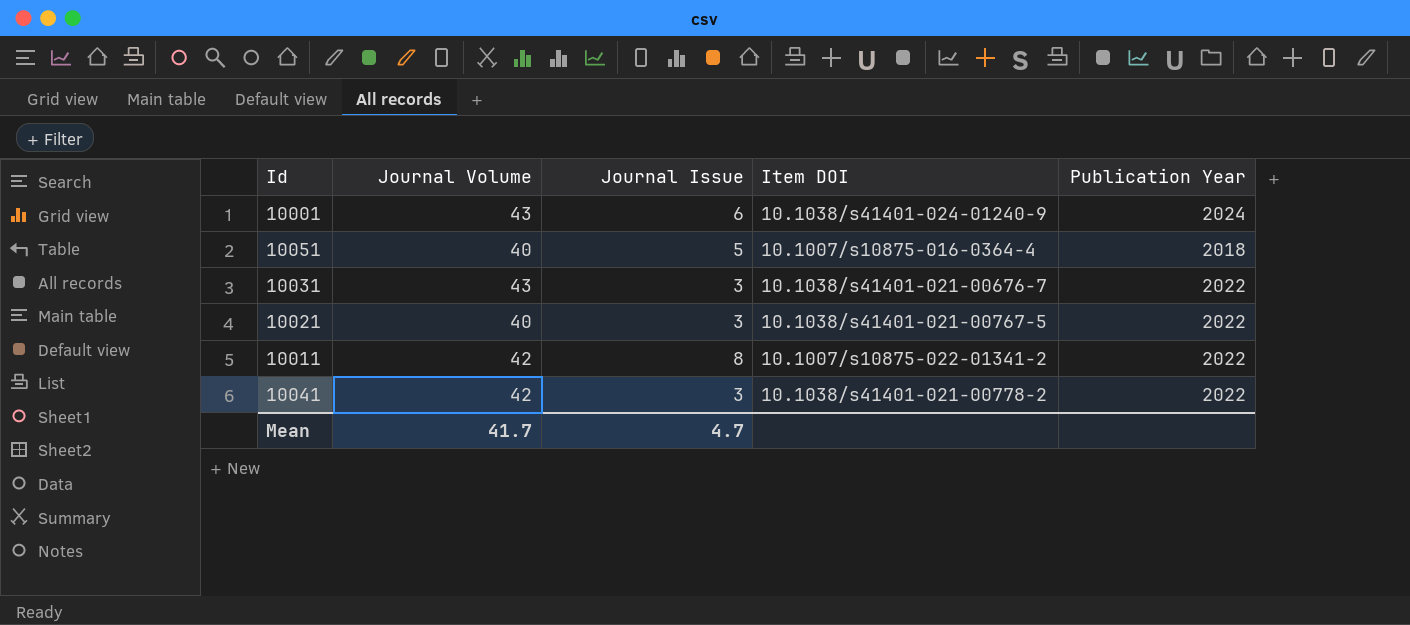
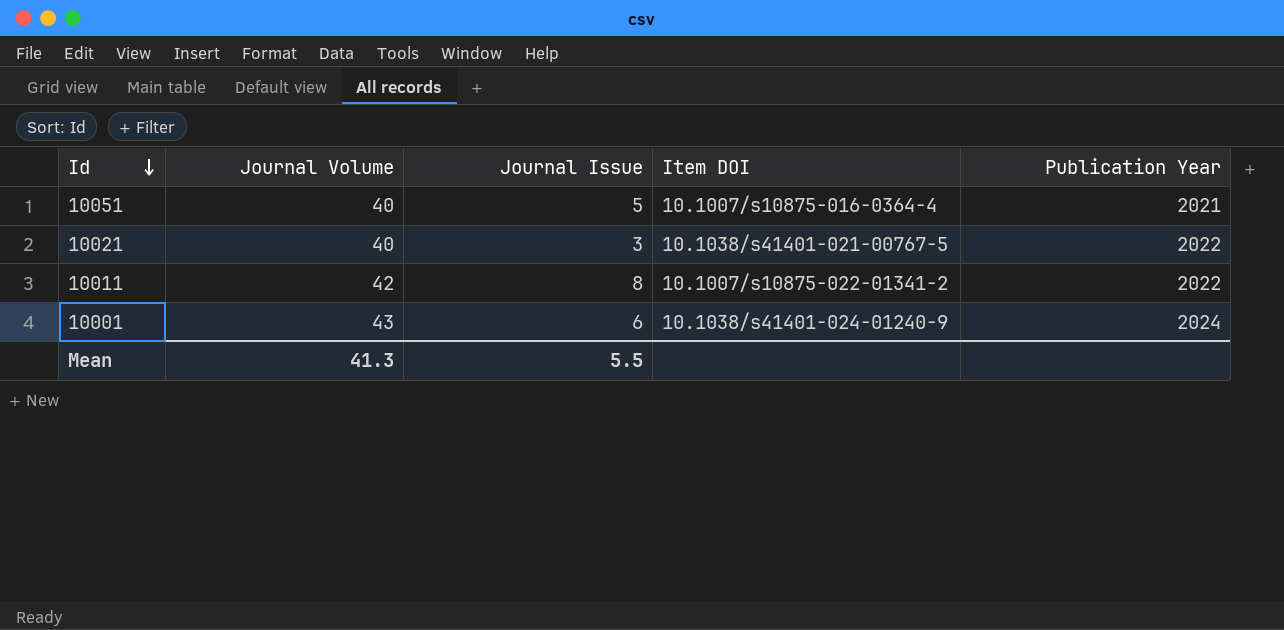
row order: none -> Id descending
row 10031: 43 | 3 | 10.1038/s41401-021-00676-7 | 2022 -> none
row 10041: 42 | 3 | 10.1038/s41401-021-00778-2 | 2022 -> none
10051 | Publication Year: 2018 -> 2021
Mean | Journal Volume: 41.7 -> 41.3
Mean | Journal Issue: 4.7 -> 5.5

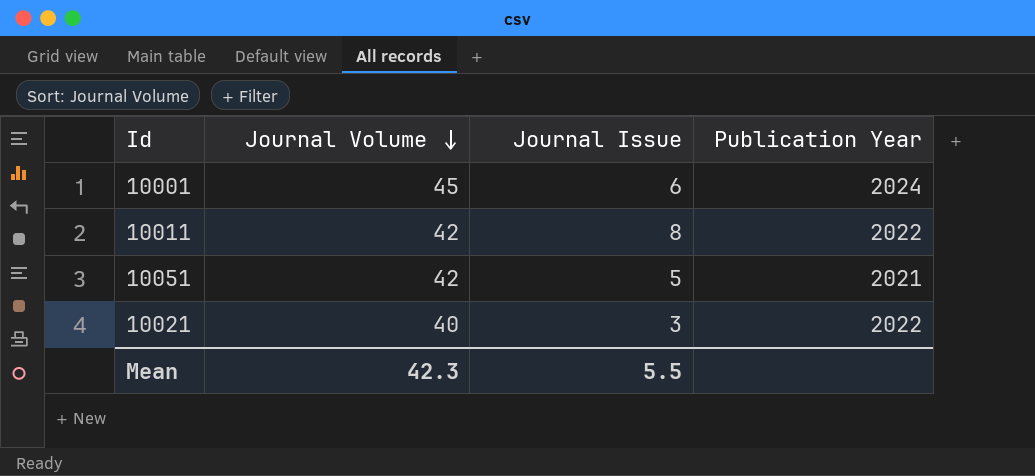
row order: Id descending -> Journal Volume descending
column Item DOI | position: 4 -> none
10001 | Journal Volume: 43 -> 45
10051 | Journal Volume: 40 -> 42
Mean | Journal Volume: 41.3 -> 42.3

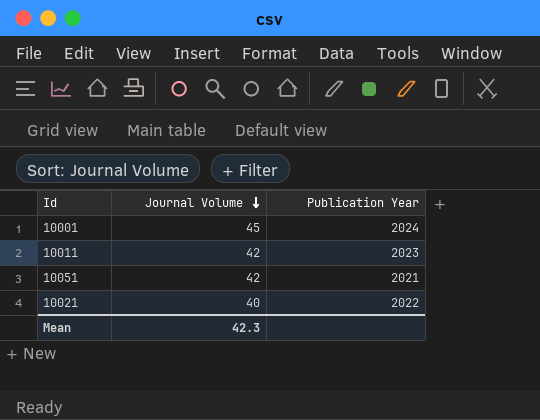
column Journal Issue | position: 3 -> none
10011 | Publication Year: 2022 -> 2023

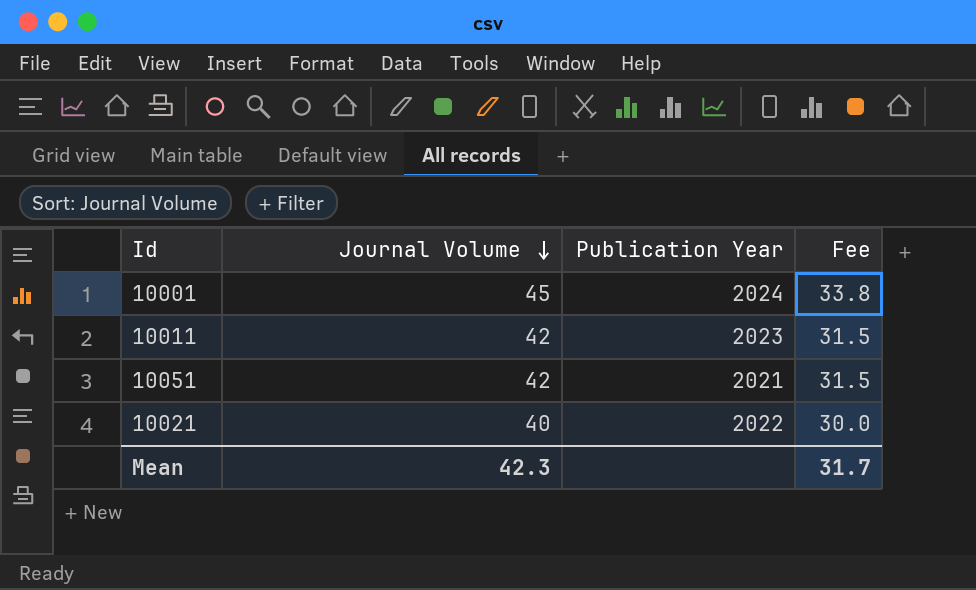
column Fee | formula: none -> [Journal Volume] * 0.75

